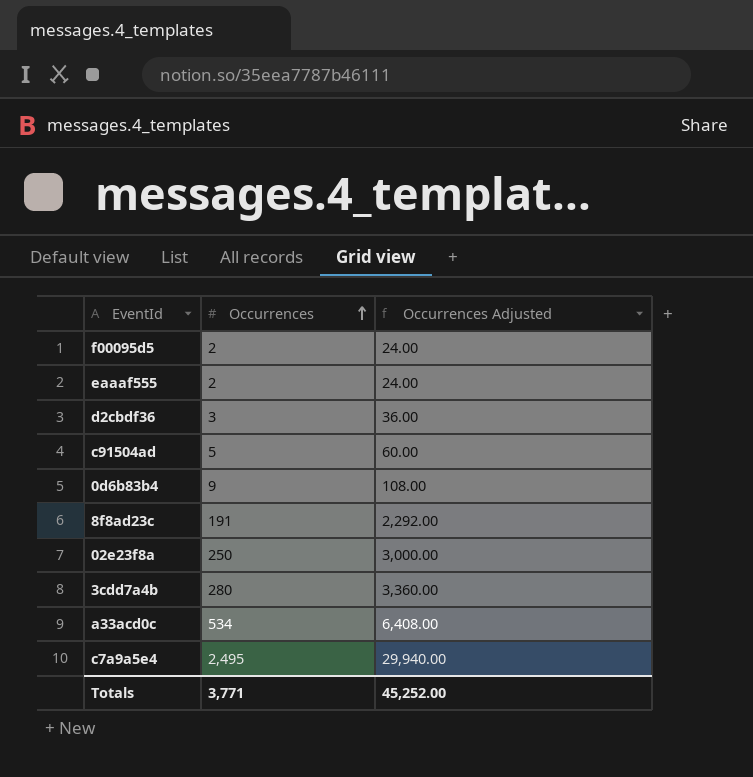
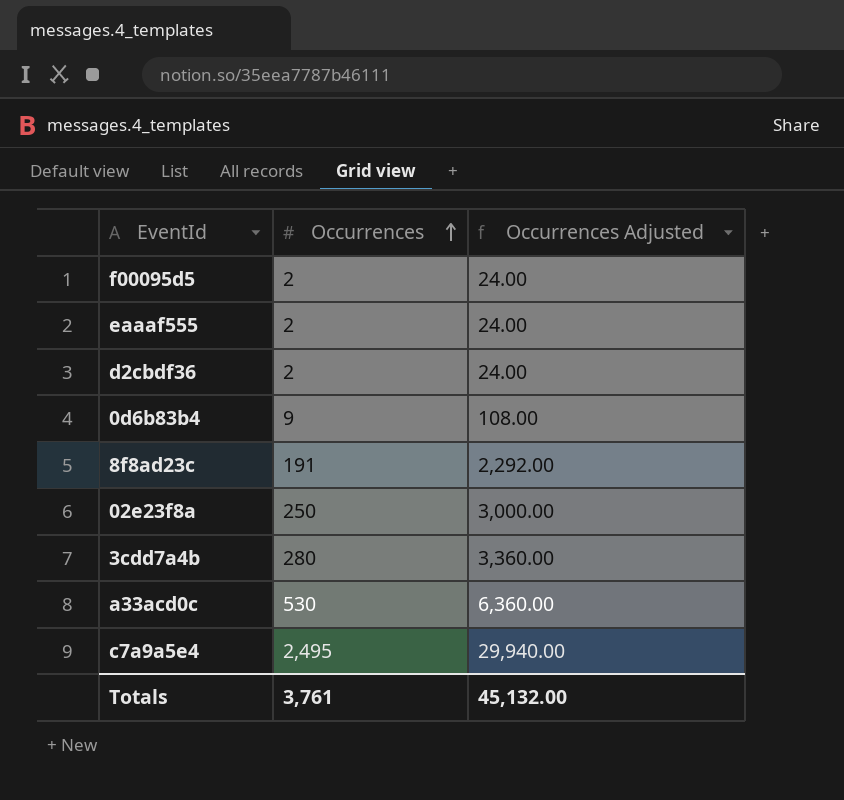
row c91504ad: 5 | 60.00 -> none
d2cbdf36 | Occurrences: 3 -> 2
d2cbdf36 | Occurrences Adjusted: 36.00 -> 24.00
a33acd0c | Occurrences: 534 -> 530
a33acd0c | Occurrences Adjusted: 6,408.00 -> 6,360.00
Totals | Occurrences: 3,771 -> 3,761
Totals | Occurrences Adjusted: 45,252.00 -> 45,132.00

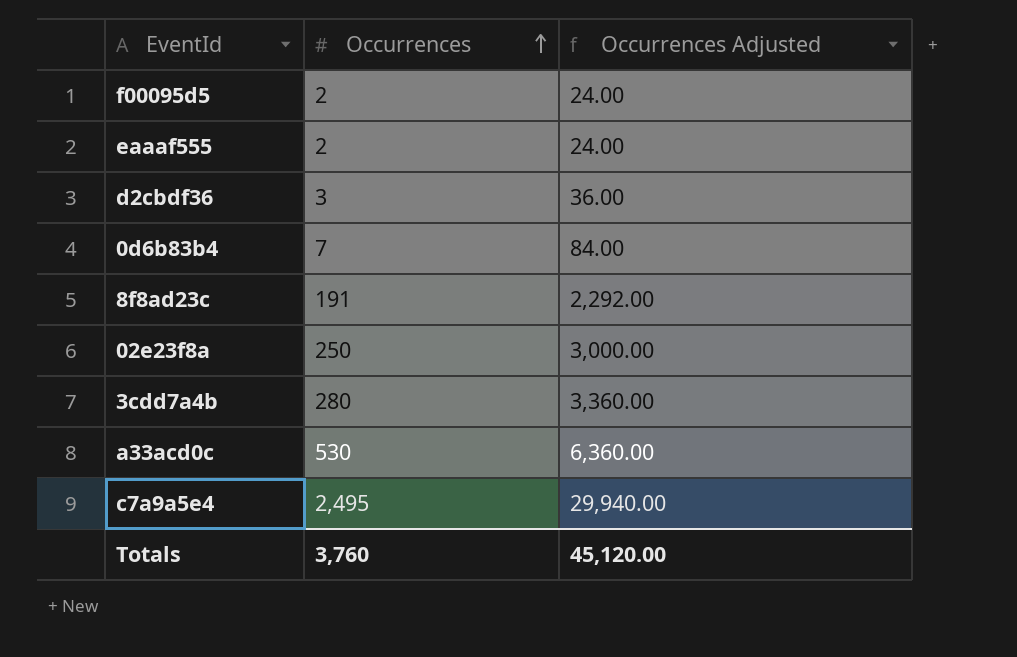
d2cbdf36 | Occurrences: 2 -> 3
d2cbdf36 | Occurrences Adjusted: 24.00 -> 36.00
0d6b83b4 | Occurrences: 9 -> 7
0d6b83b4 | Occurrences Adjusted: 108.00 -> 84.00
Totals | Occurrences: 3,761 -> 3,760
Totals | Occurrences Adjusted: 45,132.00 -> 45,120.00

